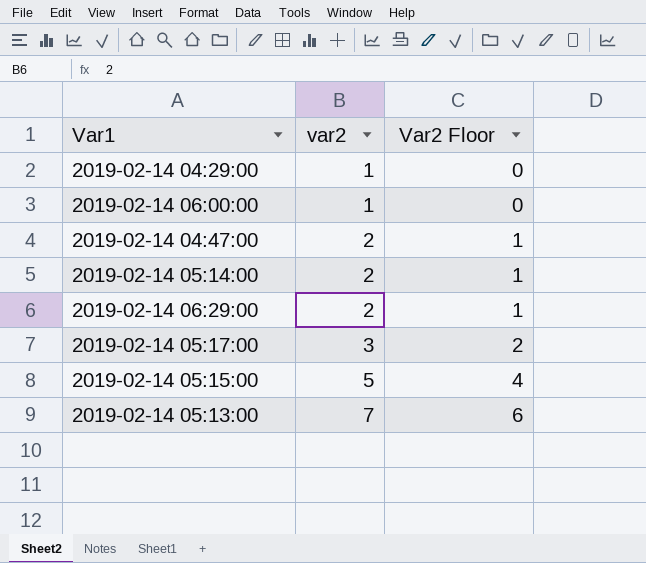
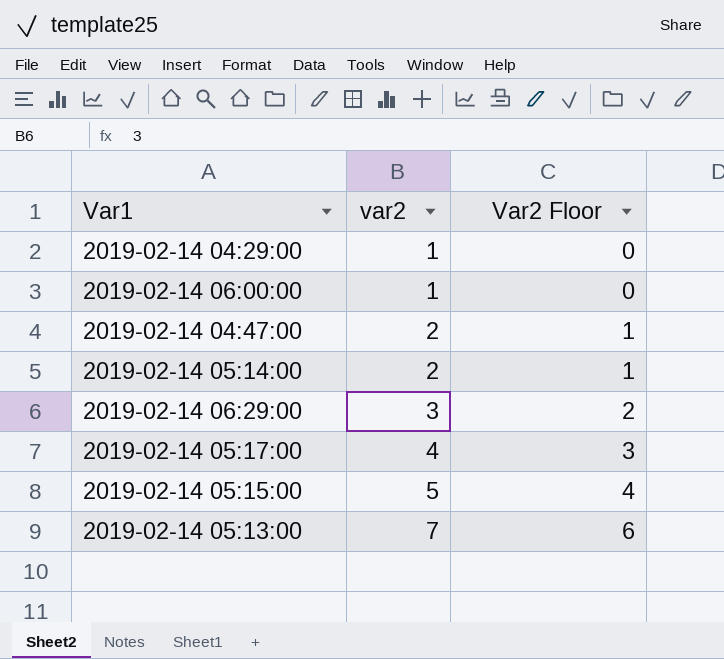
2019-02-14 06:29:00 | var2: 2 -> 3
2019-02-14 06:29:00 | Var2 Floor: 1 -> 2
2019-02-14 05:17:00 | var2: 3 -> 4
2019-02-14 05:17:00 | Var2 Floor: 2 -> 3

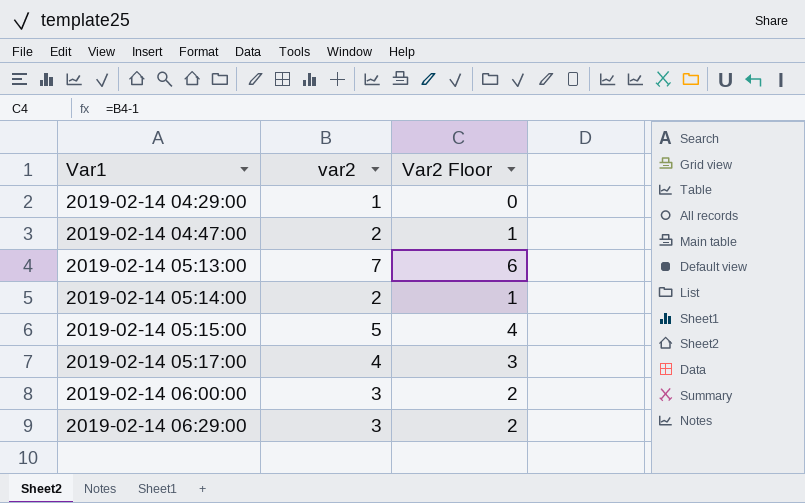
row order: var2 ascending -> Var1 ascending
2019-02-14 06:00:00 | var2: 1 -> 3
2019-02-14 06:00:00 | Var2 Floor: 0 -> 2

